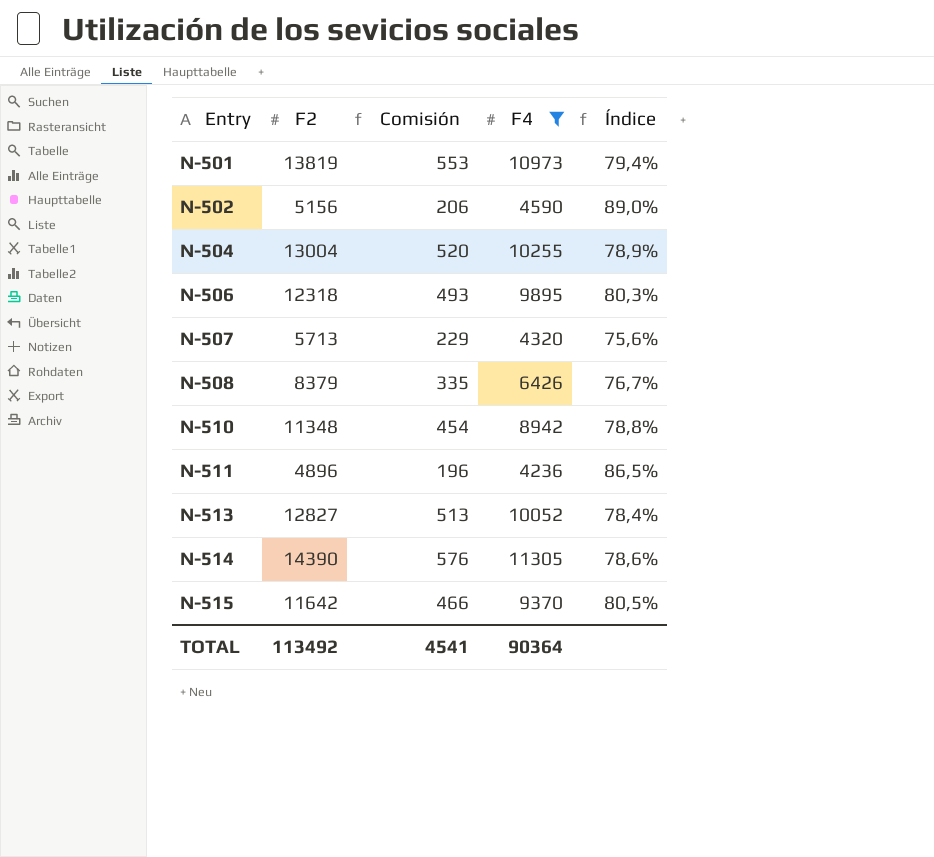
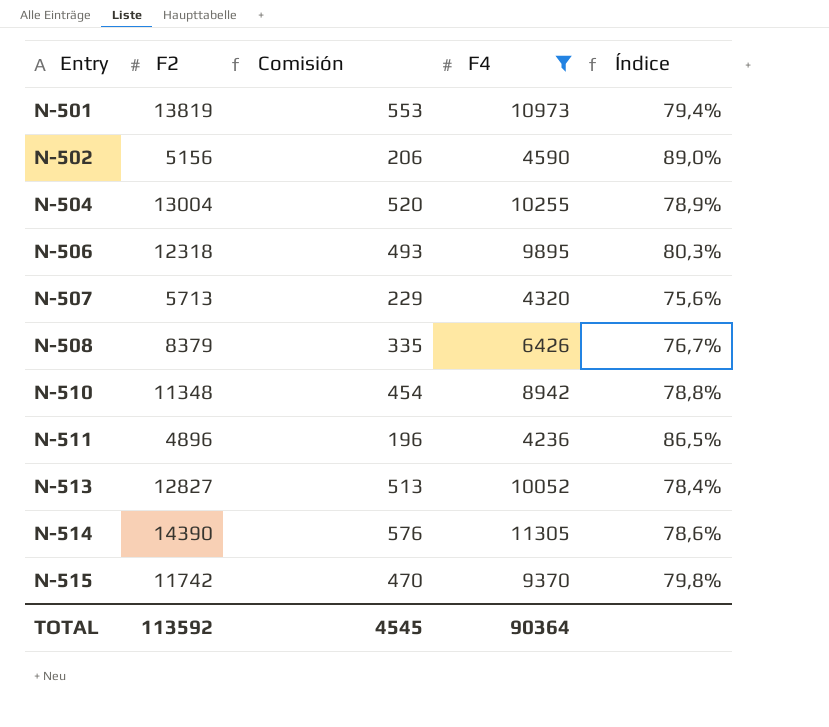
N-515 | F2: 11642 -> 11742
N-515 | Comisión: 466 -> 470
N-515 | Índice: 80,5% -> 79,8%
TOTAL | F2: 113492 -> 113592
TOTAL | Comisión: 4541 -> 4545

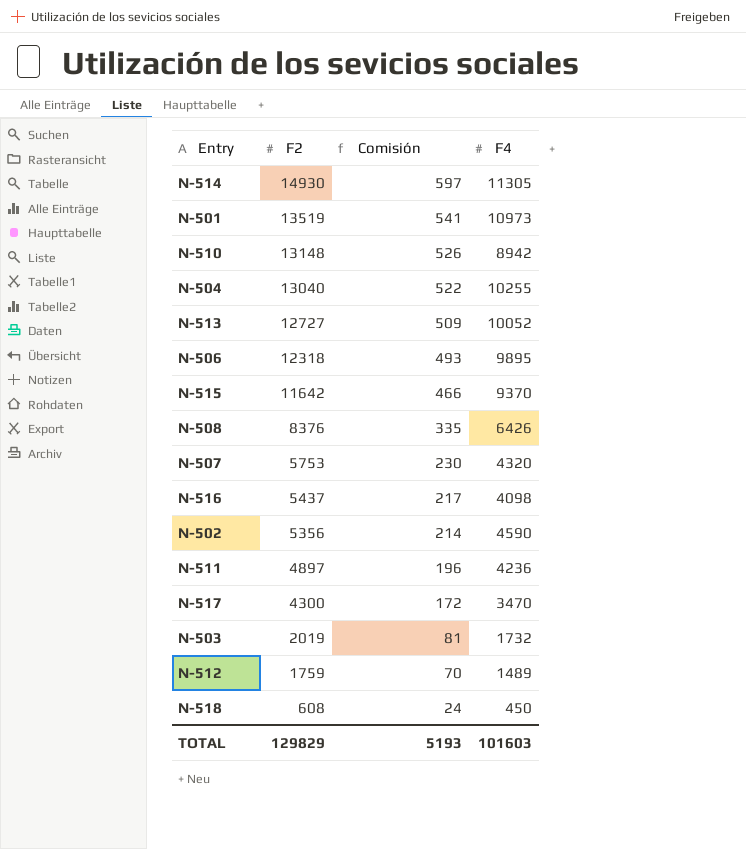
filter: F4 >= 4236 -> none
row order: Entry ascending -> F2 descending
column Índice | formula: [F4] / [F2] -> none
N-514 | F2: 14390 -> 14930
N-514 | Comisión: 576 -> 597
N-501 | F2: 13819 -> 13519
N-501 | Comisión: 553 -> 541
N-510 | F2: 11348 -> 13148
N-510 | Comisión: 454 -> 526
N-504 | F2: 13004 -> 13040
N-504 | Comisión: 520 -> 522
N-513 | F2: 12827 -> 12727
N-513 | Comisión: 513 -> 509
N-515 | F2: 11742 -> 11642
N-515 | Comisión: 470 -> 466
N-508 | F2: 8379 -> 8376
N-507 | F2: 5713 -> 5753
N-507 | Comisión: 229 -> 230
N-502 | F2: 5156 -> 5356
N-502 | Comisión: 206 -> 214
N-511 | F2: 4896 -> 4897
TOTAL | F2: 113592 -> 129829
TOTAL | Comisión: 4545 -> 5193
TOTAL | F4: 90364 -> 101603

